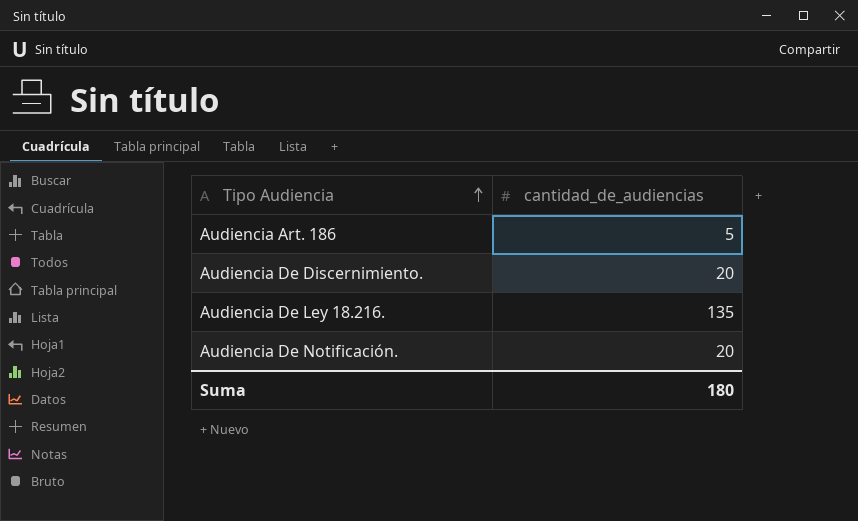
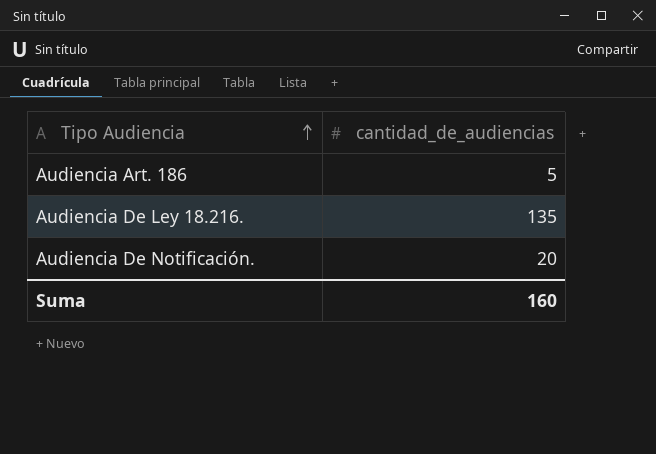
row Audiencia De Discernimiento.: 20 -> none
Suma | cantidad_de_audiencias: 180 -> 160

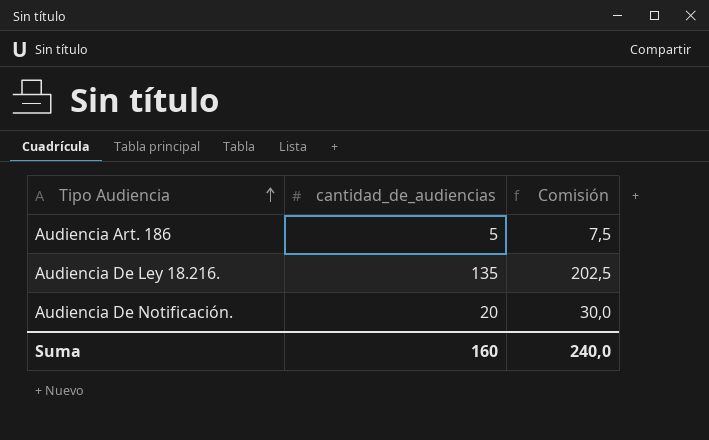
column Comisión | formula: none -> [cantidad_de_audiencias] * 1,5

